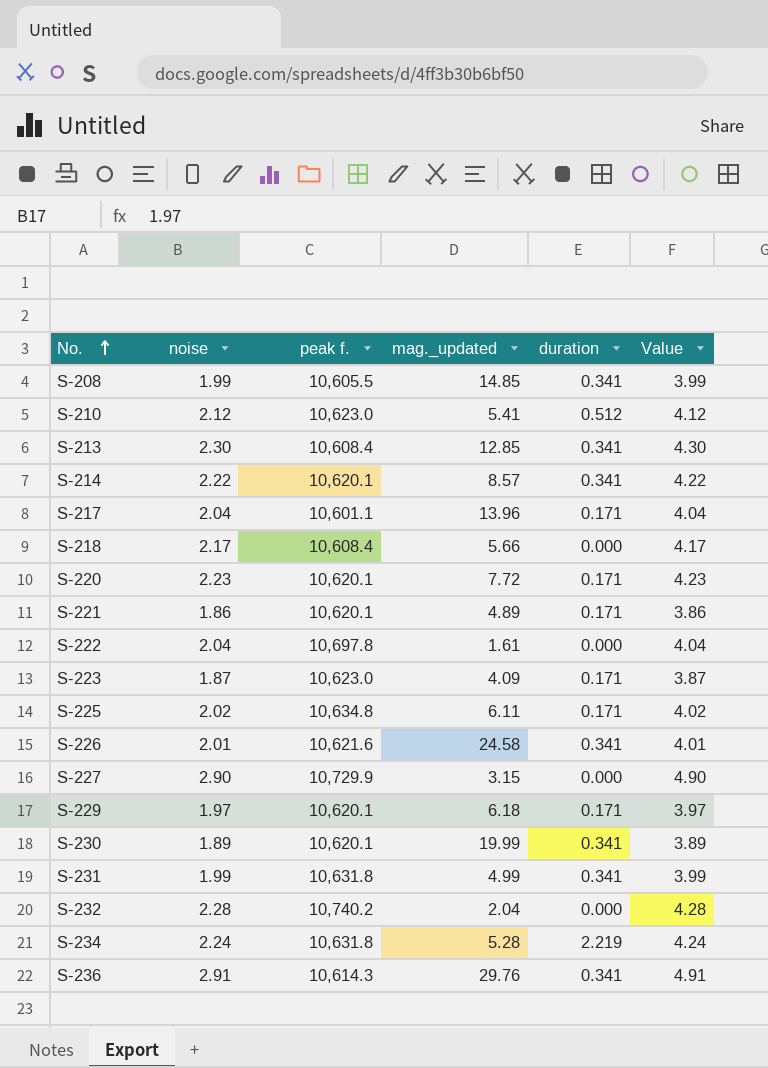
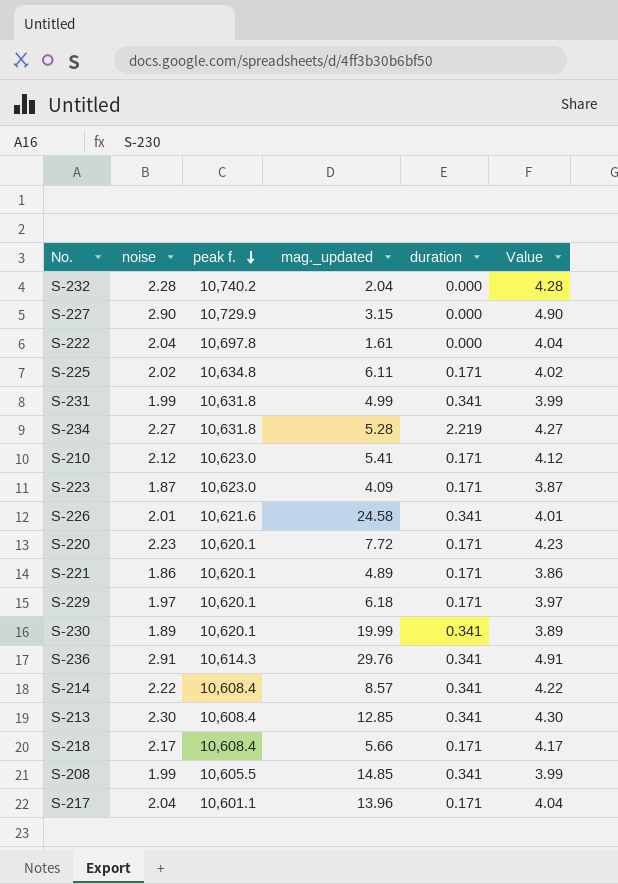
row order: No. ascending -> peak f. descending
S-234 | noise: 2.24 -> 2.27
S-234 | Value: 4.24 -> 4.27
S-210 | duration: 0.512 -> 0.171
S-214 | peak f.: 10,620.1 -> 10,608.4
S-218 | duration: 0.000 -> 0.171

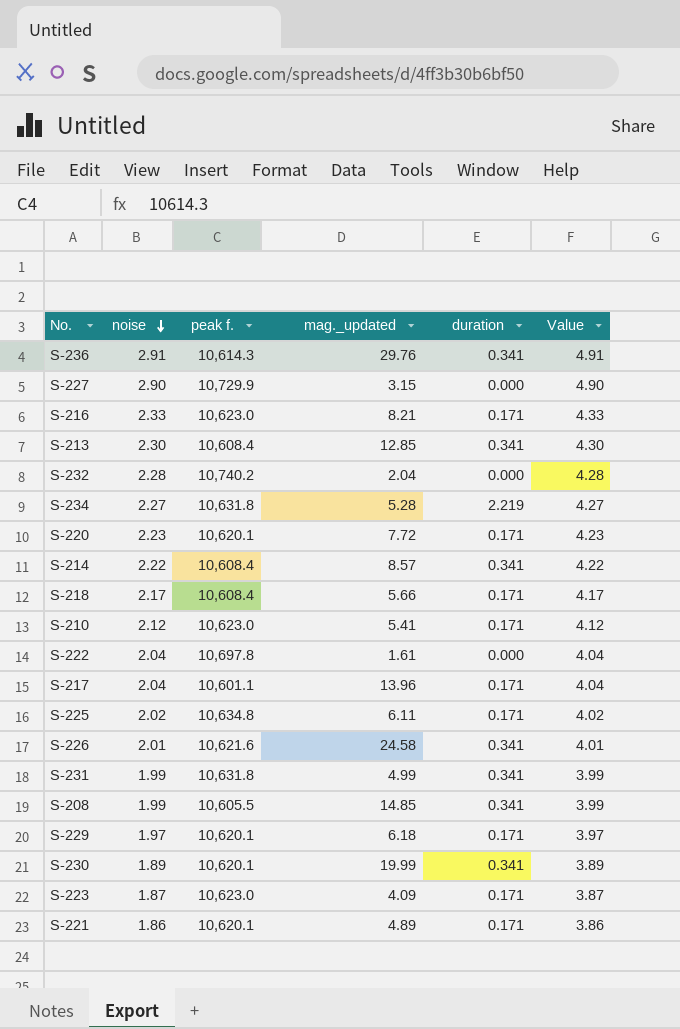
row order: peak f. descending -> noise descending
row S-216: none -> 2.33 | 10,623.0 | 8.21 | 0.171 | 4.33

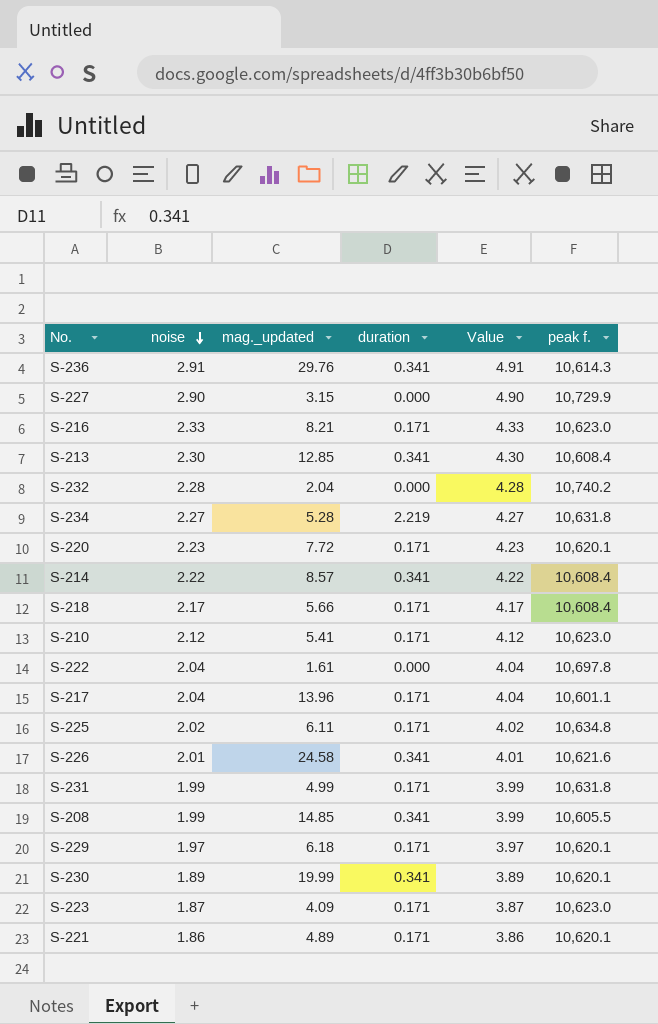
column peak f. | position: 3 -> 6
S-231 | duration: 0.341 -> 0.171

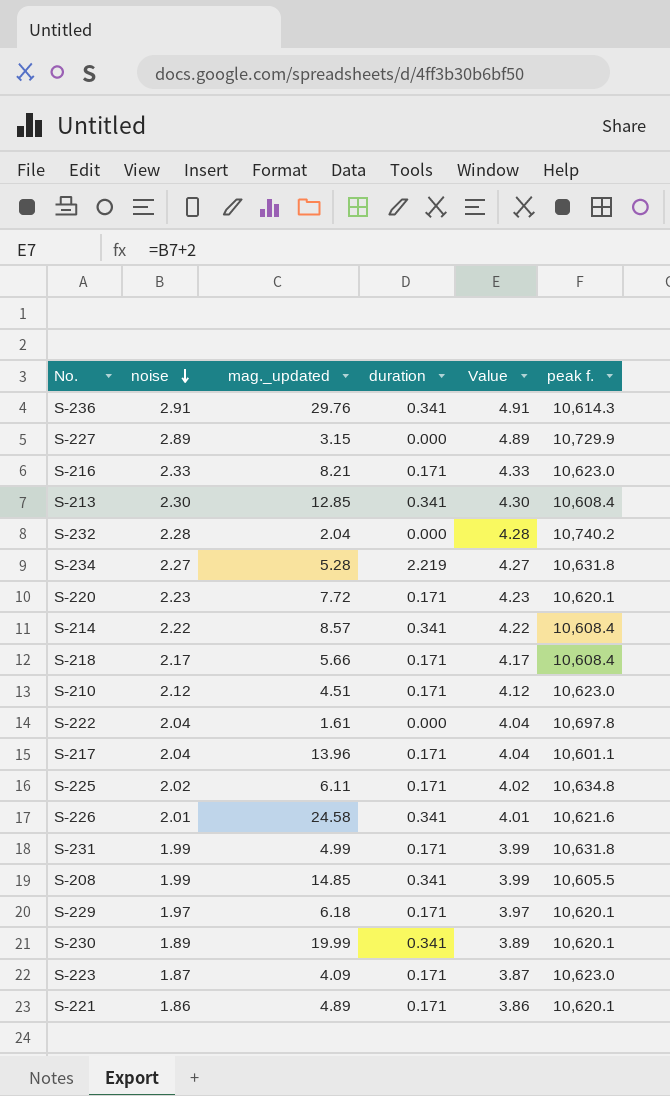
S-227 | noise: 2.90 -> 2.89
S-227 | Value: 4.90 -> 4.89
S-210 | mag._updated: 5.41 -> 4.51

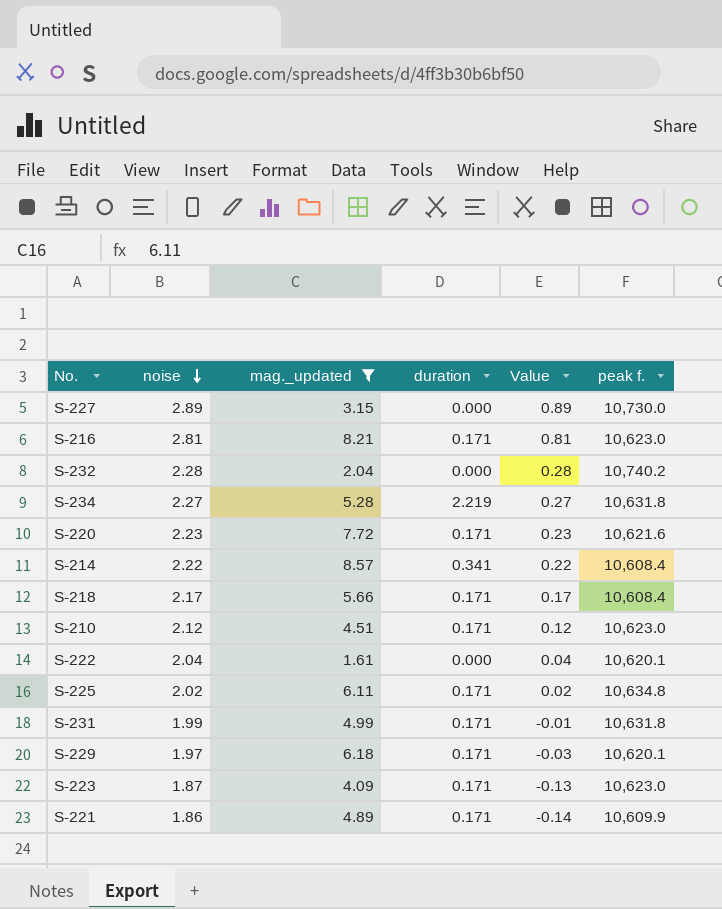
filter: none -> mag._updated <= 8.57
column Value | formula: [noise] + 2 -> [noise] - 2
S-227 | peak f.: 10,729.9 -> 10,730.0
S-216 | noise: 2.33 -> 2.81
S-220 | peak f.: 10,620.1 -> 10,621.6
S-222 | peak f.: 10,697.8 -> 10,620.1
S-221 | peak f.: 10,620.1 -> 10,609.9

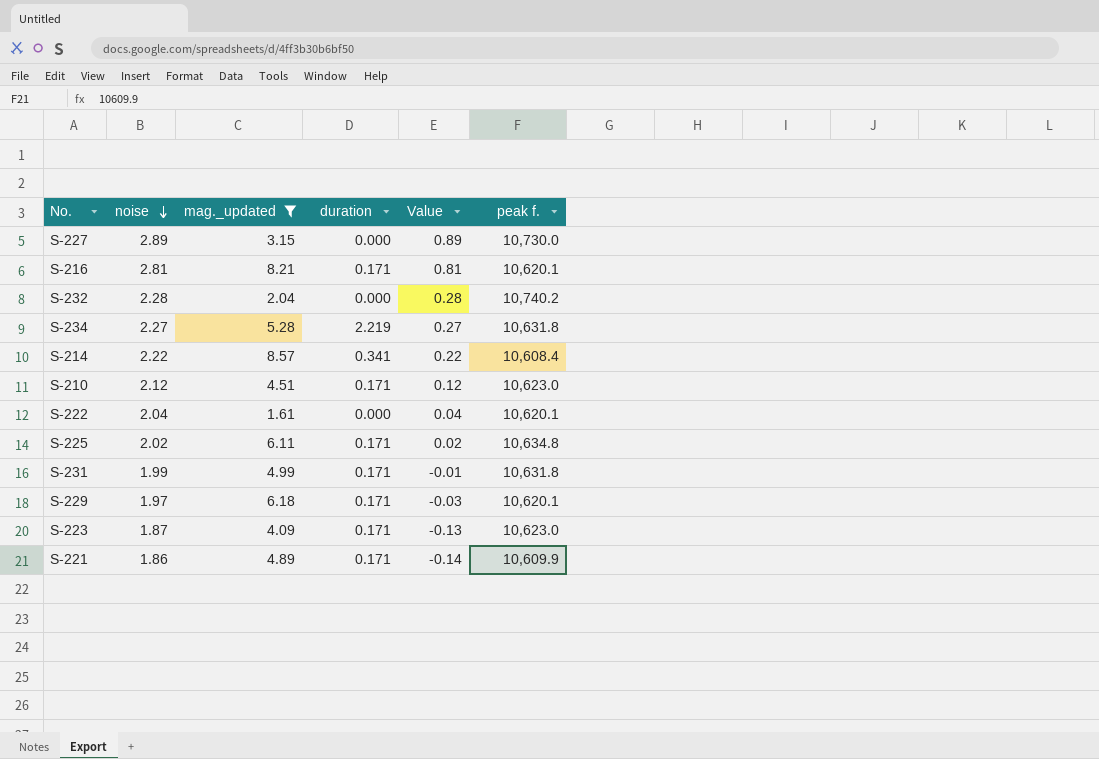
row S-220: 2.23 | 7.72 | 0.171 | 0.23 | 10,621.6 -> none
row S-218: 2.17 | 5.66 | 0.171 | 0.17 | 10,608.4 -> none
S-216 | peak f.: 10,623.0 -> 10,620.1

